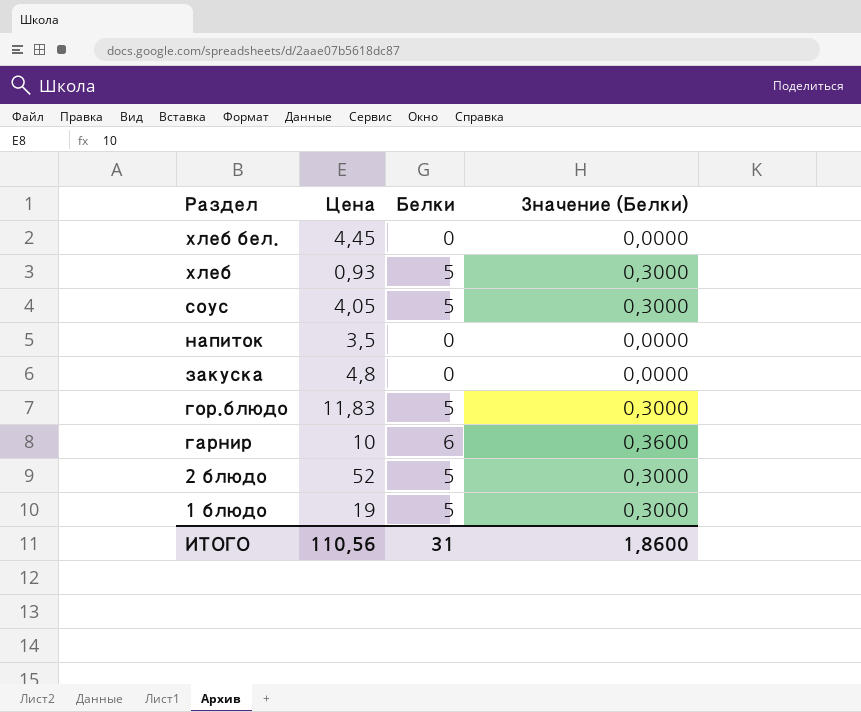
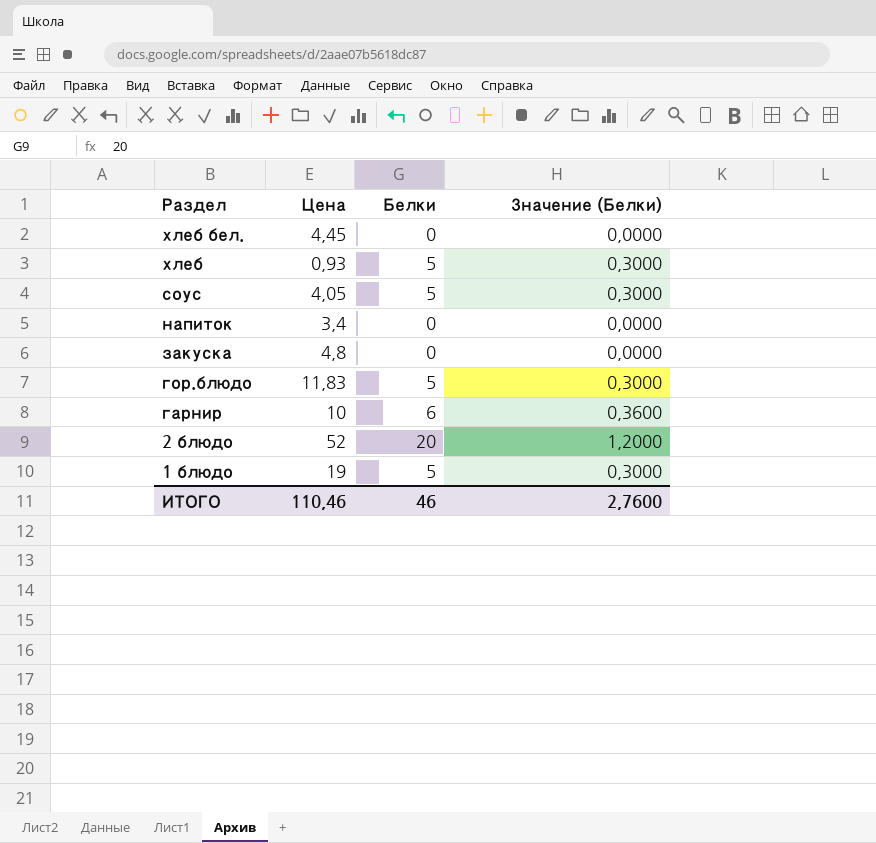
напиток | Цена: 3,5 -> 3,4
2 блюдо | Белки: 5 -> 20
2 блюдо | Значение (Белки): 0,3000 -> 1,2000
ИТОГО | Цена: 110,56 -> 110,46
ИТОГО | Белки: 31 -> 46
ИТОГО | Значение (Белки): 1,8600 -> 2,7600

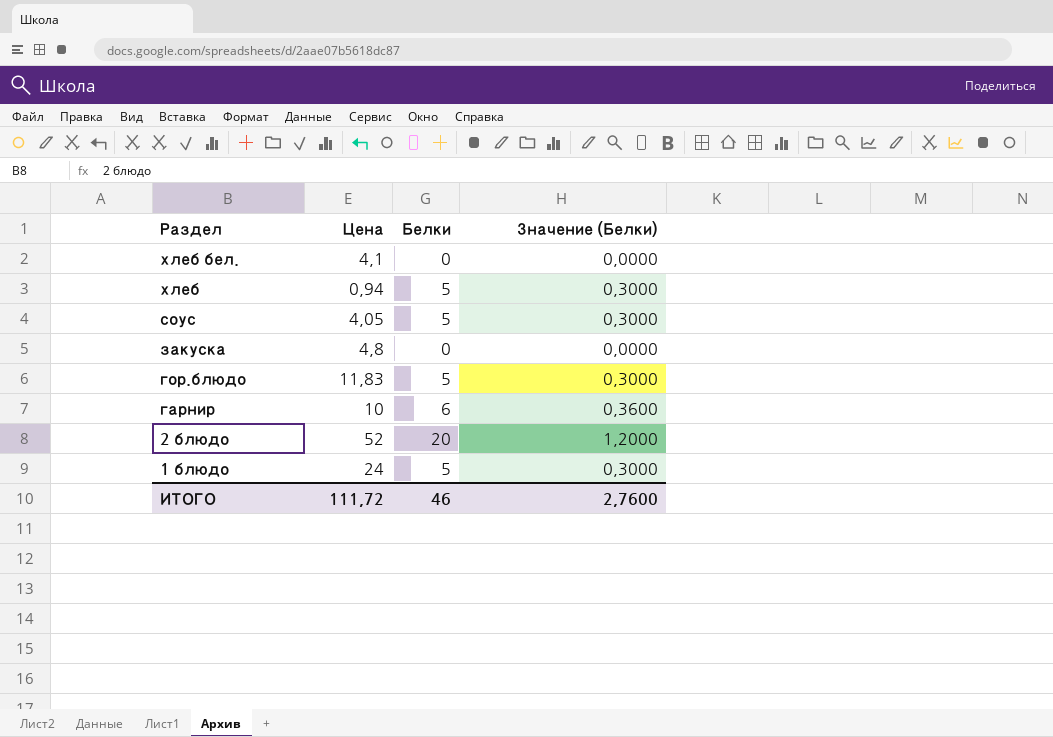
row напиток: 3,4 | 0 | 0,0000 -> none
хлеб бел. | Цена: 4,45 -> 4,1
хлеб | Цена: 0,93 -> 0,94
1 блюдо | Цена: 19 -> 24
ИТОГО | Цена: 110,46 -> 111,72

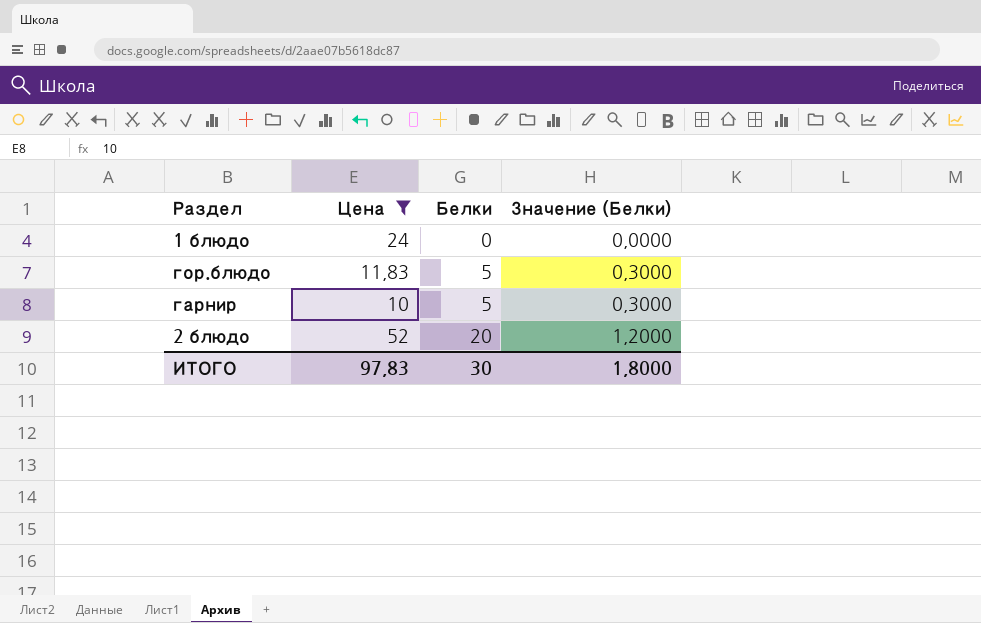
filter: none -> Цена >= 10
row order: Раздел descending -> Белки ascending
1 блюдо | Белки: 5 -> 0
1 блюдо | Значение (Белки): 0,3000 -> 0,0000
гарнир | Белки: 6 -> 5
гарнир | Значение (Белки): 0,3600 -> 0,3000
ИТОГО | Цена: 111,72 -> 97,83
ИТОГО | Белки: 46 -> 30
ИТОГО | Значение (Белки): 2,7600 -> 1,8000

